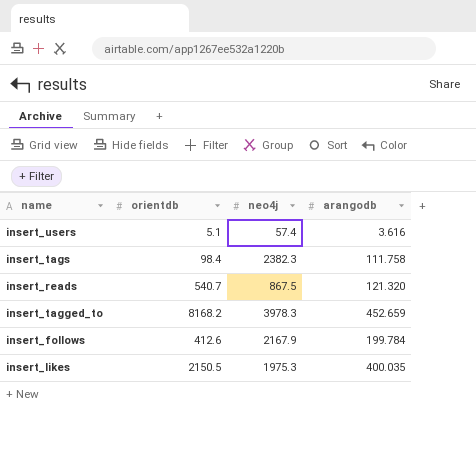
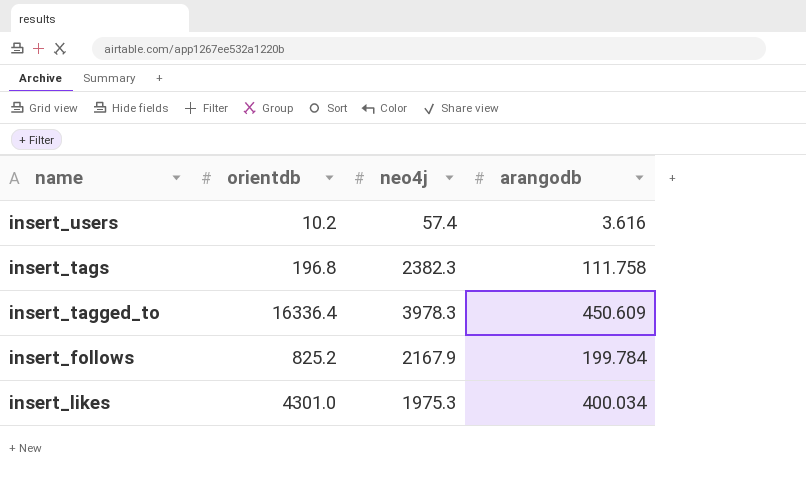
row insert_reads: 540.7 | 867.5 | 121.320 -> none
insert_users | orientdb: 5.1 -> 10.2
insert_tags | orientdb: 98.4 -> 196.8
insert_tagged_to | orientdb: 8168.2 -> 16336.4
insert_tagged_to | arangodb: 452.659 -> 450.609
insert_follows | orientdb: 412.6 -> 825.2
insert_likes | orientdb: 2150.5 -> 4301.0
insert_likes | arangodb: 400.035 -> 400.034

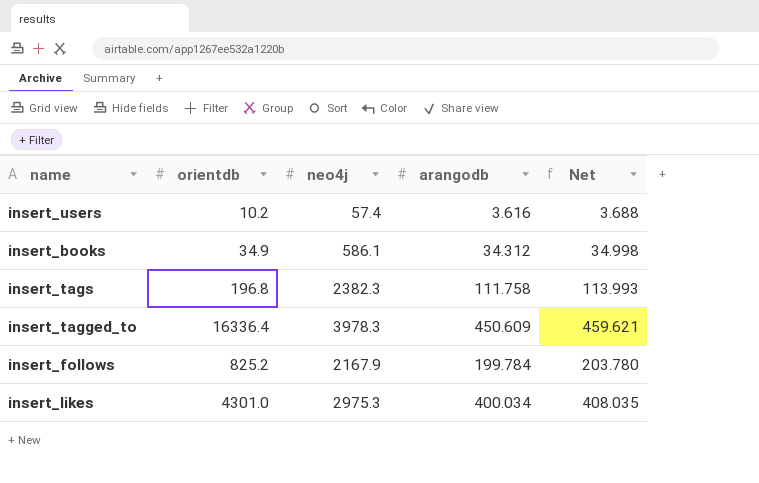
column Net | formula: none -> [arangodb] * 1.02
row insert_books: none -> 34.9 | 586.1 | 34.312 | 34.998
insert_likes | neo4j: 1975.3 -> 2975.3

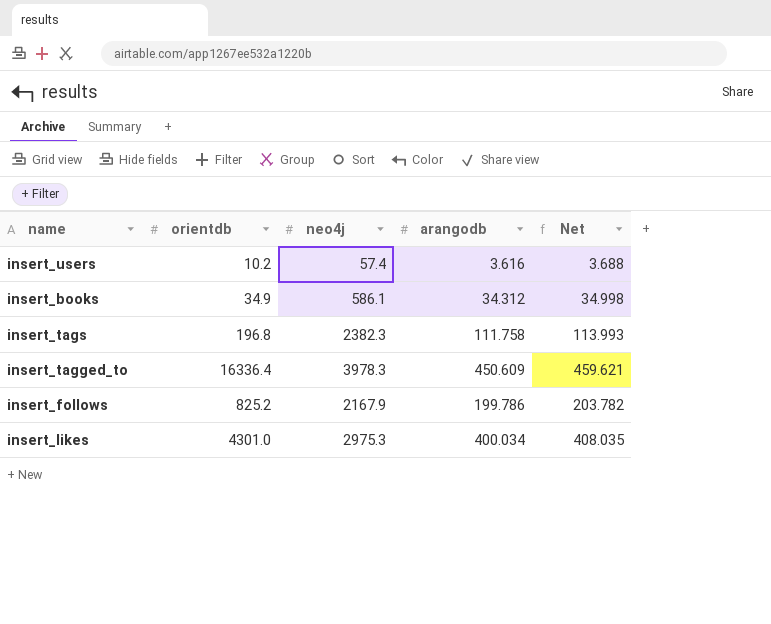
insert_follows | arangodb: 199.784 -> 199.786
insert_follows | Net: 203.780 -> 203.782

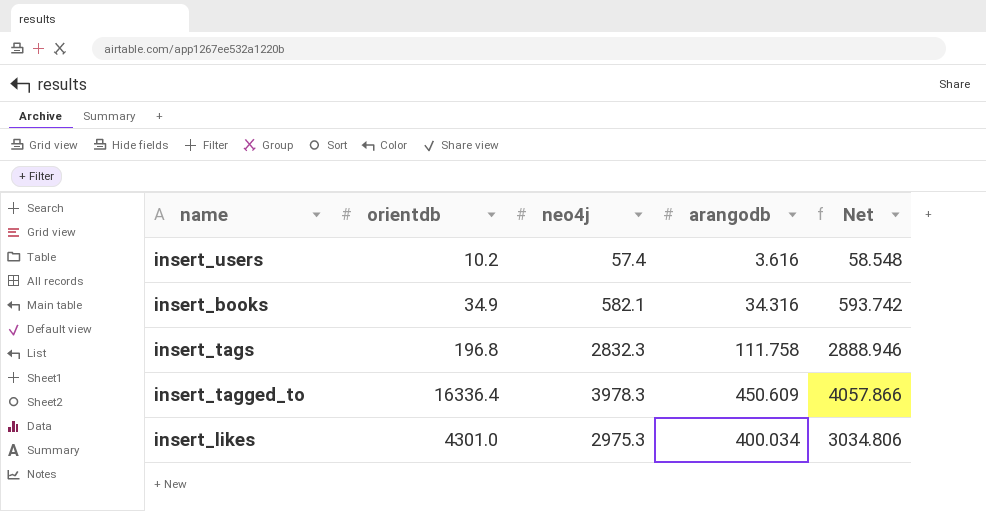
column Net | formula: [arangodb] * 1.02 -> [neo4j] * 1.02
row insert_follows: 825.2 | 2167.9 | 199.786 | 203.782 -> none
insert_books | neo4j: 586.1 -> 582.1
insert_books | arangodb: 34.312 -> 34.316
insert_tags | neo4j: 2382.3 -> 2832.3

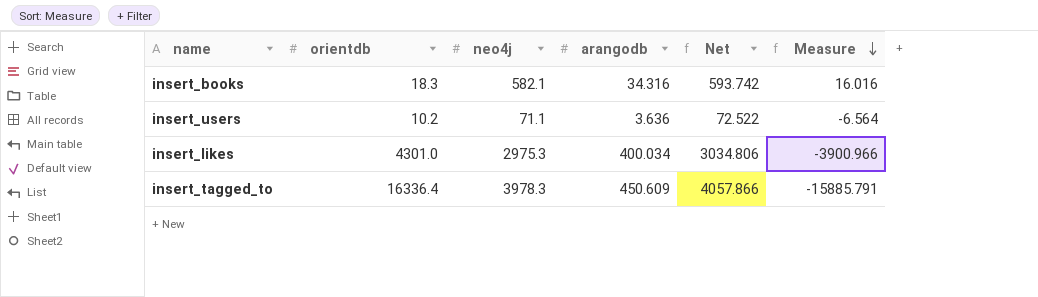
row order: none -> Measure descending
column Measure | formula: none -> [arangodb] - [orientdb]
row insert_tags: 196.8 | 2832.3 | 111.758 | 2888.946 -> none
insert_books | orientdb: 34.9 -> 18.3
insert_users | neo4j: 57.4 -> 71.1
insert_users | arangodb: 3.616 -> 3.636
insert_users | Net: 58.548 -> 72.522

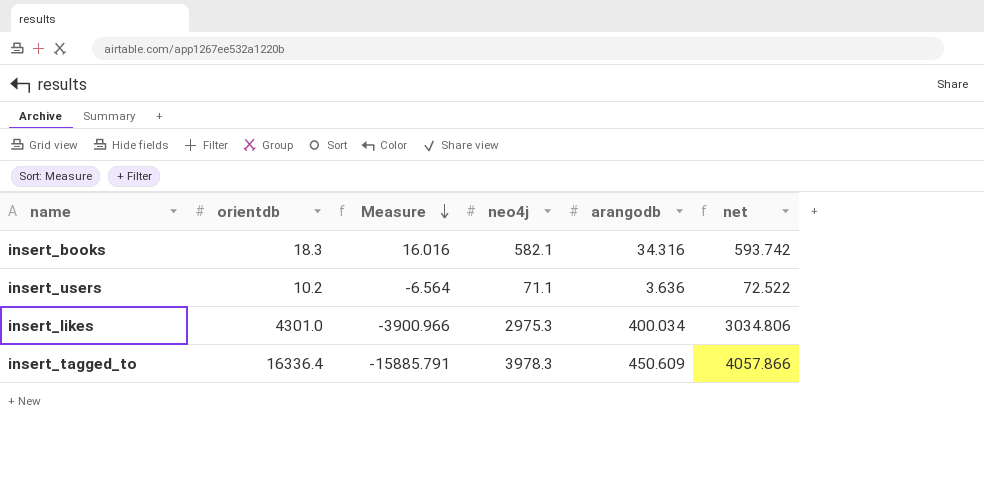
column Measure | position: 6 -> 3
column name: Net -> net

